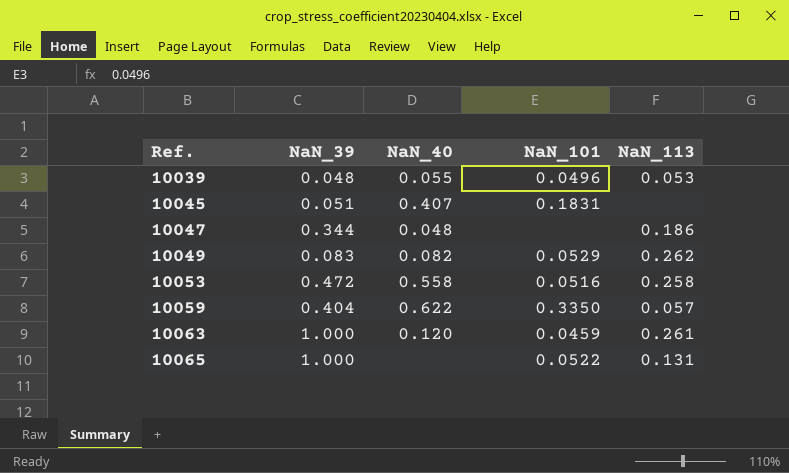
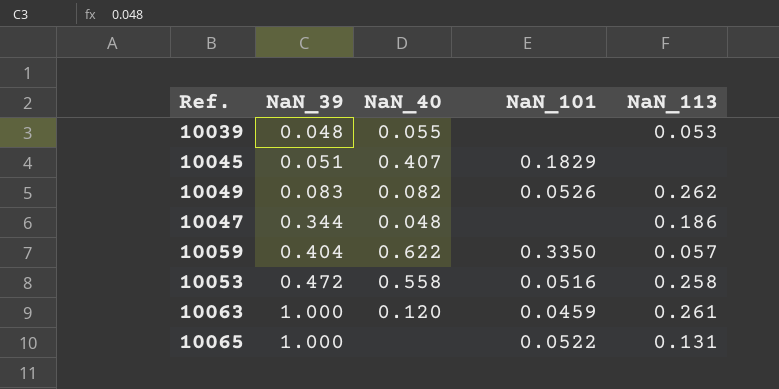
row order: Ref. ascending -> NaN_39 ascending
10039 | NaN_101: 0.0496 -> none
10045 | NaN_101: 0.1831 -> 0.1829
10049 | NaN_101: 0.0529 -> 0.0526

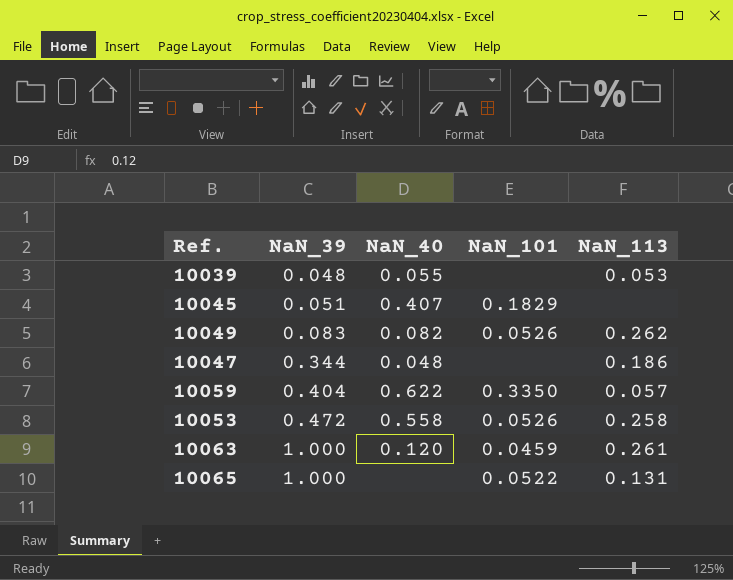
10053 | NaN_101: 0.0516 -> 0.0526

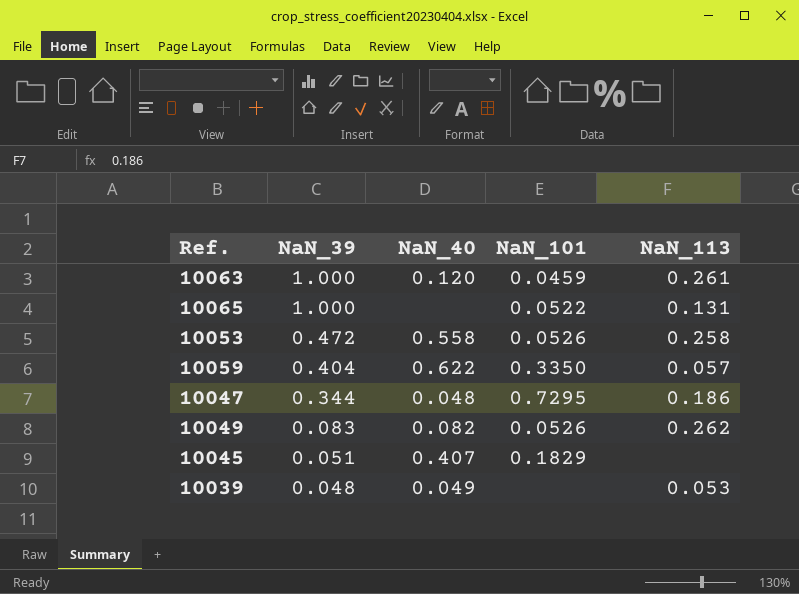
row order: NaN_39 ascending -> NaN_39 descending
10047 | NaN_101: none -> 0.7295
10039 | NaN_40: 0.055 -> 0.049

